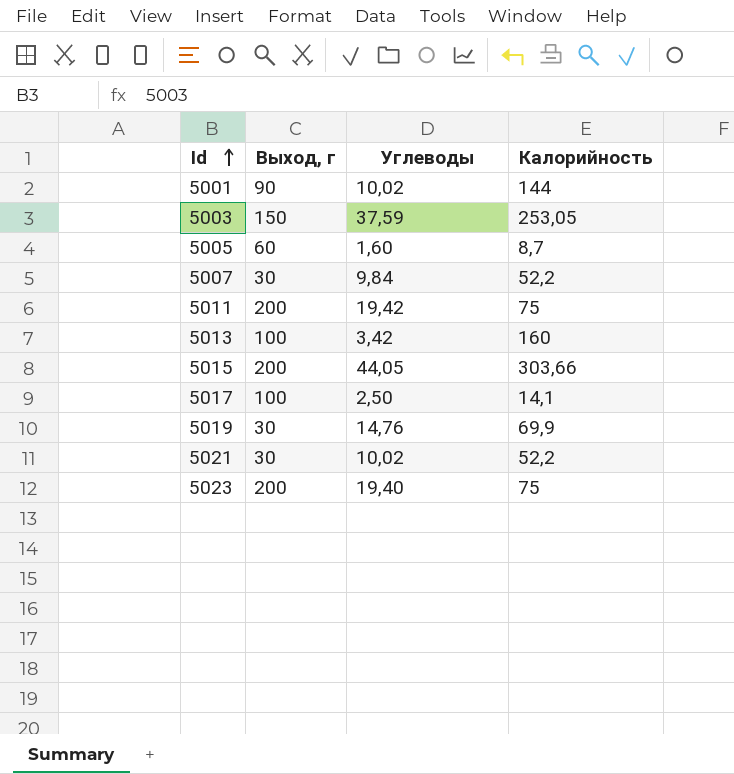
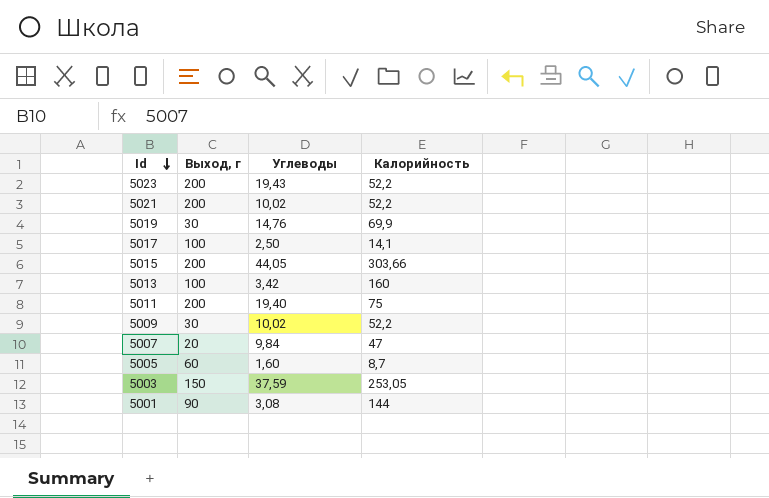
row order: Id ascending -> Id descending
5023 | Углеводы: 19,40 -> 19,43
5023 | Калорийность: 75 -> 52,2
5021 | Выход, г: 30 -> 200
5011 | Углеводы: 19,42 -> 19,40
row 5009: none -> 30 | 10,02 | 52,2
5007 | Выход, г: 30 -> 20
5007 | Калорийность: 52,2 -> 47
5001 | Углеводы: 10,02 -> 3,08

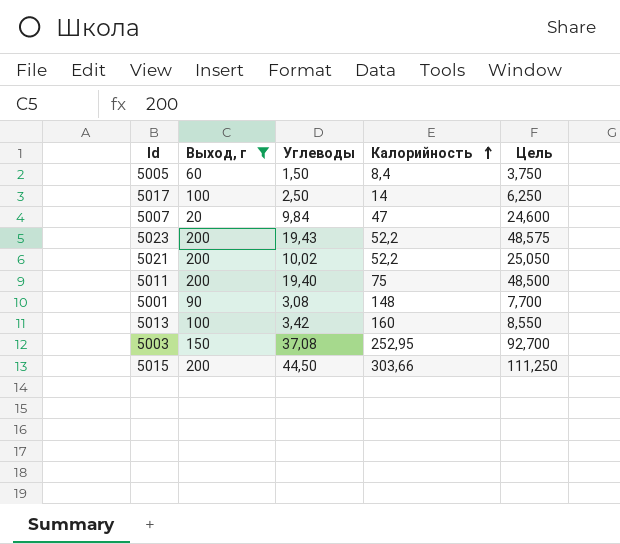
filter: none -> Выход, г != 30
row order: Id descending -> Калорийность ascending
column Цель | formula: none -> [Углеводы] * 2,5
5005 | Углеводы: 1,60 -> 1,50
5005 | Калорийность: 8,7 -> 8,4
5017 | Калорийность: 14,1 -> 14
5001 | Калорийность: 144 -> 148
5003 | Углеводы: 37,59 -> 37,08
5003 | Калорийность: 253,05 -> 252,95
5015 | Углеводы: 44,05 -> 44,50

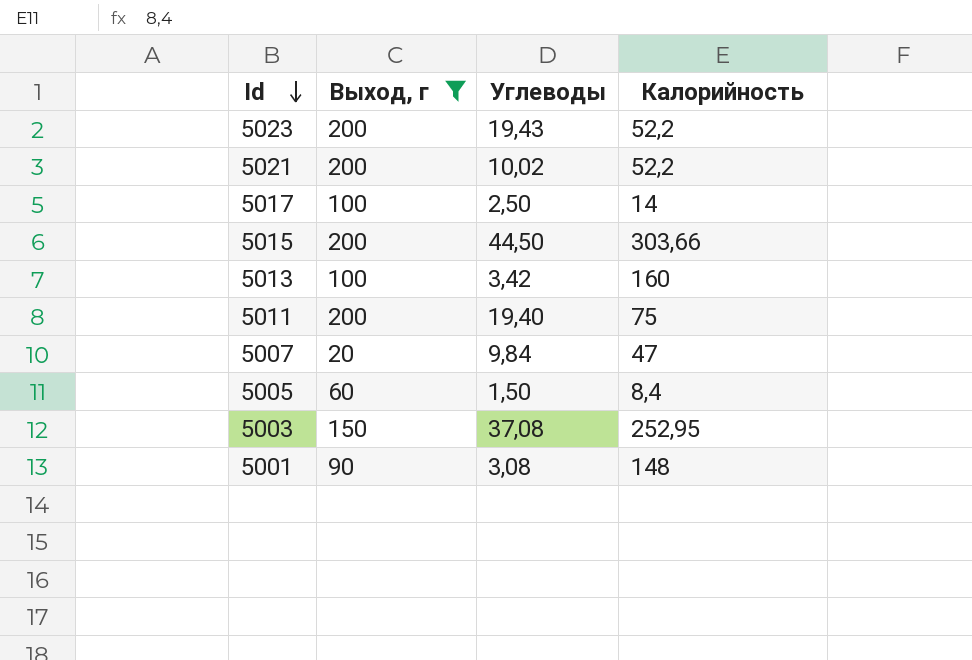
row order: Калорийность ascending -> Id descending
column Цель | formula: [Углеводы] * 2,5 -> none

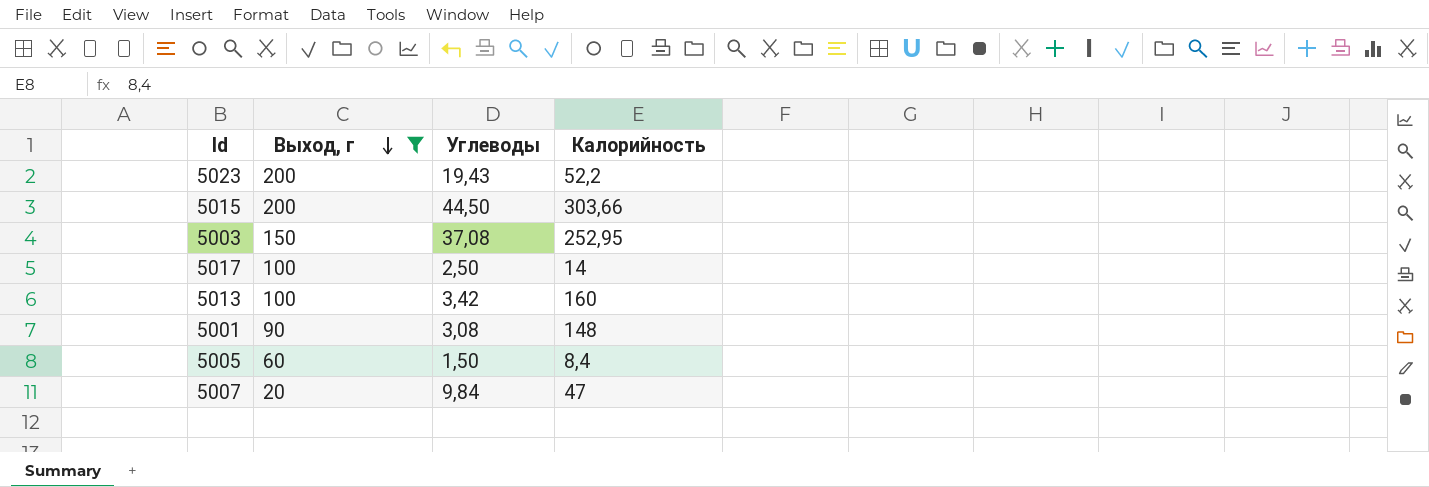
row order: Id descending -> Выход, г descending
row 5021: 200 | 10,02 | 52,2 -> none
row 5011: 200 | 19,40 | 75 -> none

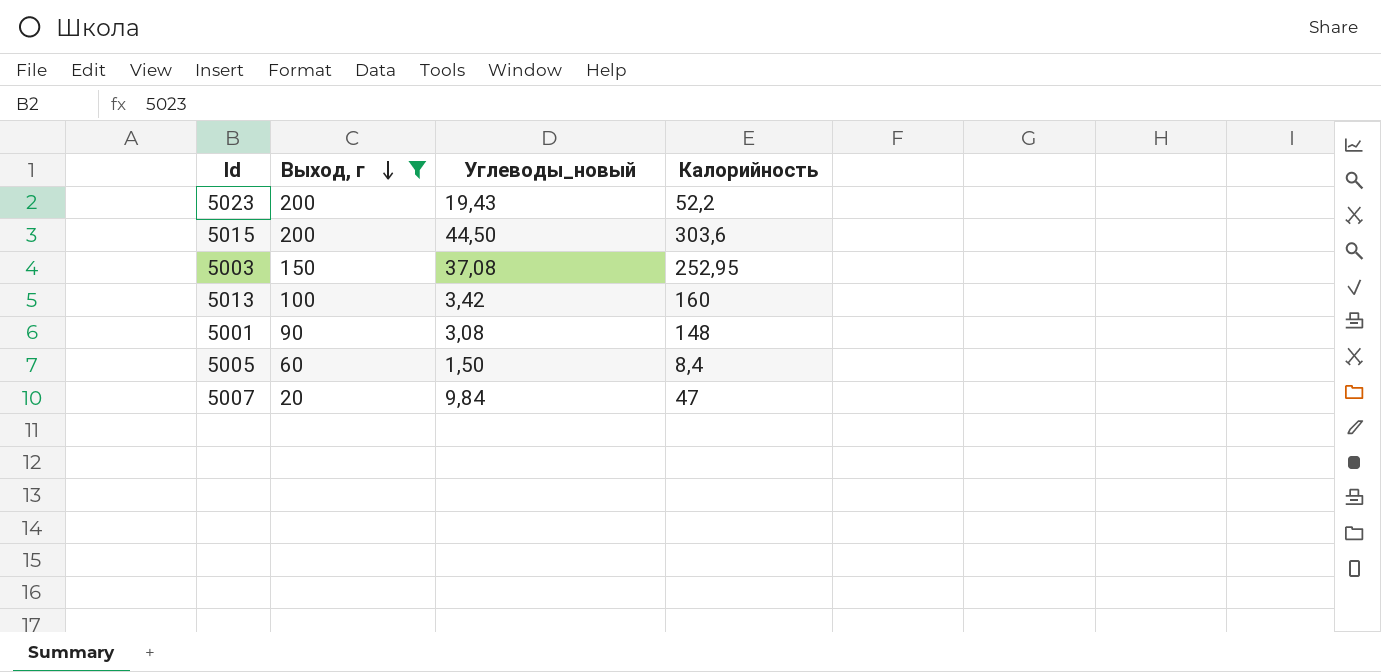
column name: Углеводы -> Углеводы_новый
row 5017: 100 | 2,50 | 14 -> none
5015 | Калорийность: 303,66 -> 303,6

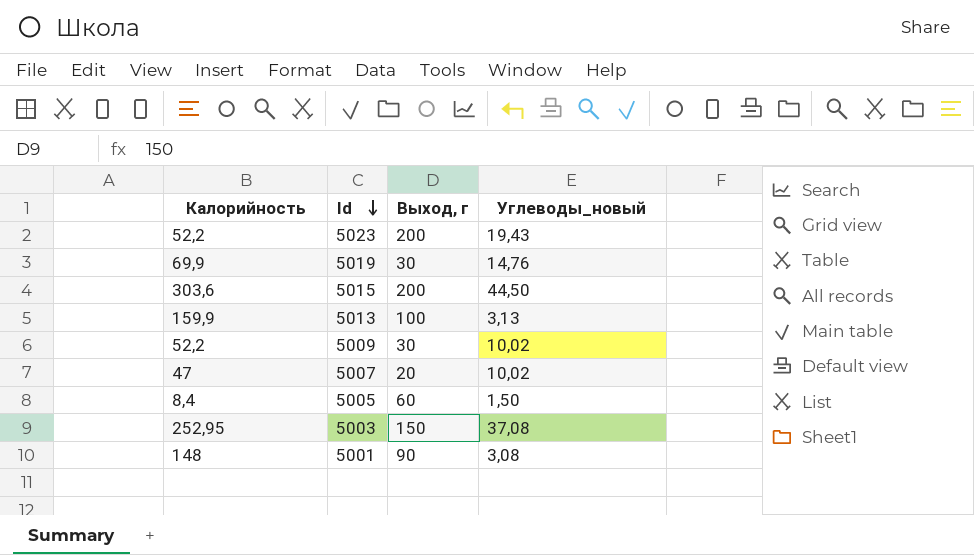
filter: Выход, г != 30 -> none
row order: Выход, г descending -> Id descending
column Калорийность | position: 4 -> 1
5013 | Калорийность: 160 -> 159,9
5013 | Углеводы_новый: 3,42 -> 3,13
5007 | Углеводы_новый: 9,84 -> 10,02

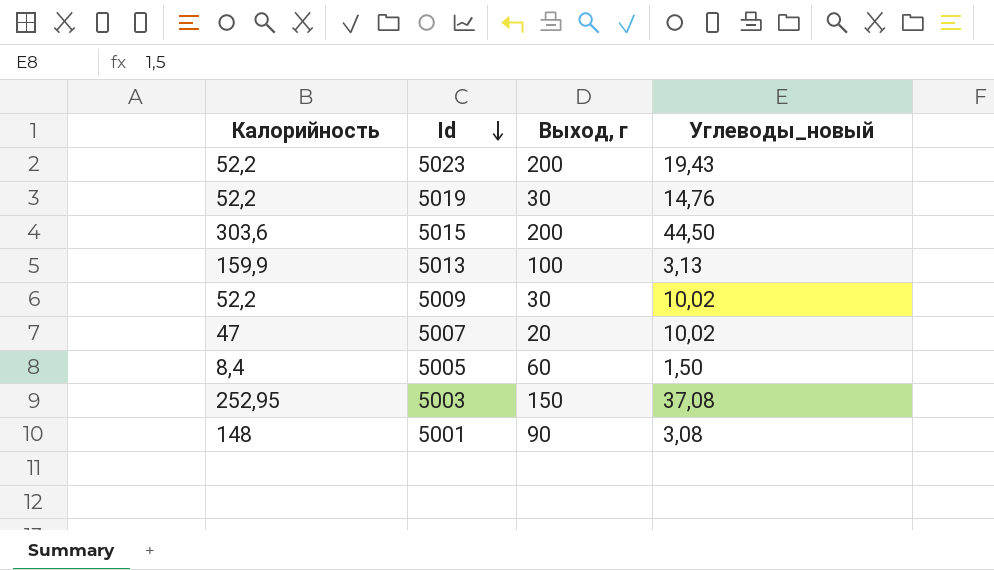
5019 | Калорийность: 69,9 -> 52,2

